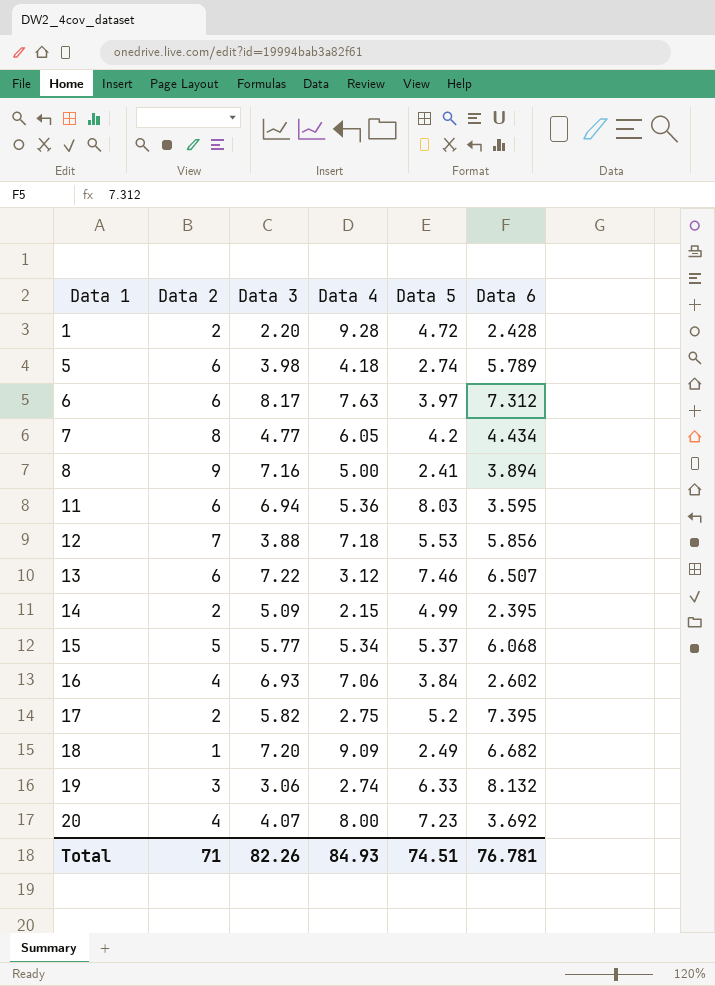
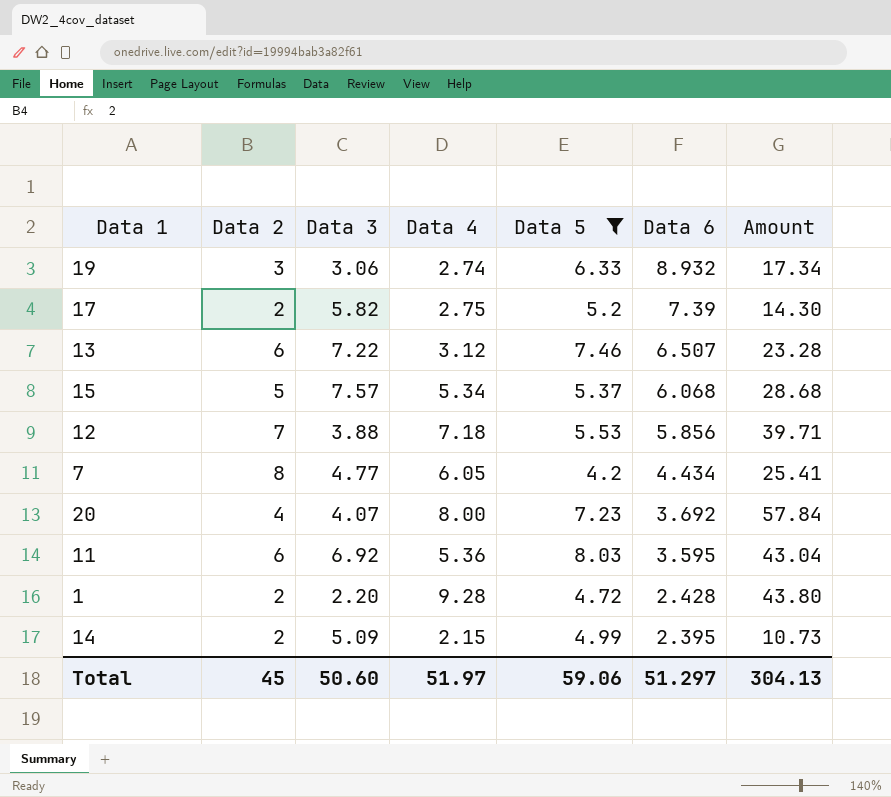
filter: none -> Data 5 >= 4.2
row order: Data 1 ascending -> Data 6 descending
column Amount | formula: none -> [Data 4] * [Data 5]
19 | Data 6: 8.132 -> 8.932
17 | Data 6: 7.395 -> 7.39
15 | Data 3: 5.77 -> 7.57
11 | Data 3: 6.94 -> 6.92
Total | Data 2: 71 -> 45
Total | Data 3: 82.26 -> 50.60
Total | Data 4: 84.93 -> 51.97
Total | Data 5: 74.51 -> 59.06
Total | Data 6: 76.781 -> 51.297

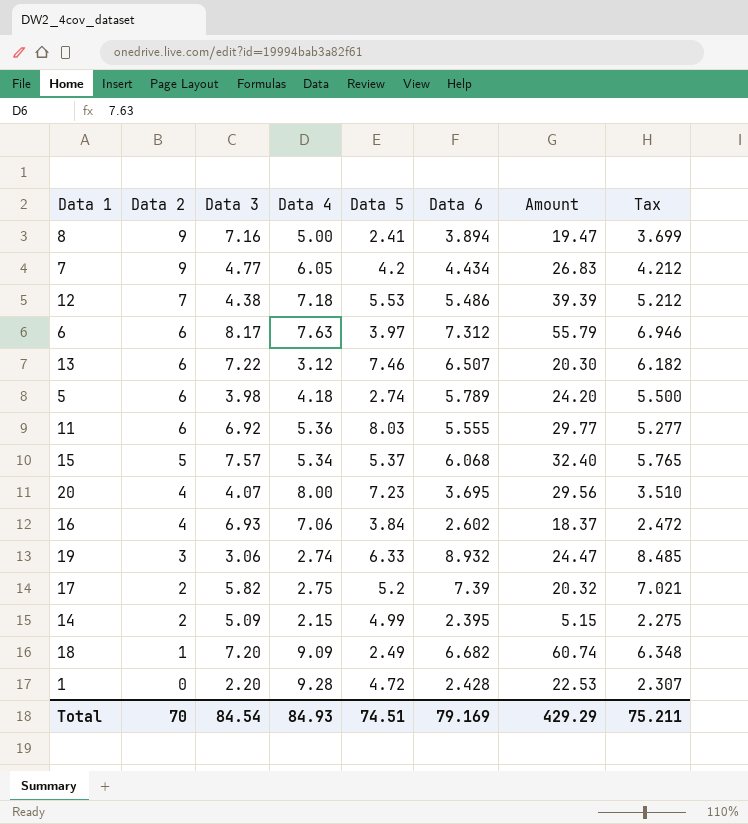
filter: Data 5 >= 4.2 -> none
row order: Data 6 descending -> Data 2 descending
column Amount | formula: [Data 4] * [Data 5] -> [Data 4] * [Data 6]
column Tax | formula: none -> [Data 6] * 0.95
7 | Data 2: 8 -> 9
12 | Data 3: 3.88 -> 4.38
12 | Data 6: 5.856 -> 5.486
11 | Data 6: 3.595 -> 5.555
20 | Data 6: 3.692 -> 3.695
1 | Data 2: 2 -> 0
Total | Data 2: 45 -> 70
Total | Data 3: 50.60 -> 84.54
Total | Data 4: 51.97 -> 84.93
Total | Data 5: 59.06 -> 74.51
Total | Data 6: 51.297 -> 79.169
Total | Amount: 304.13 -> 429.29

